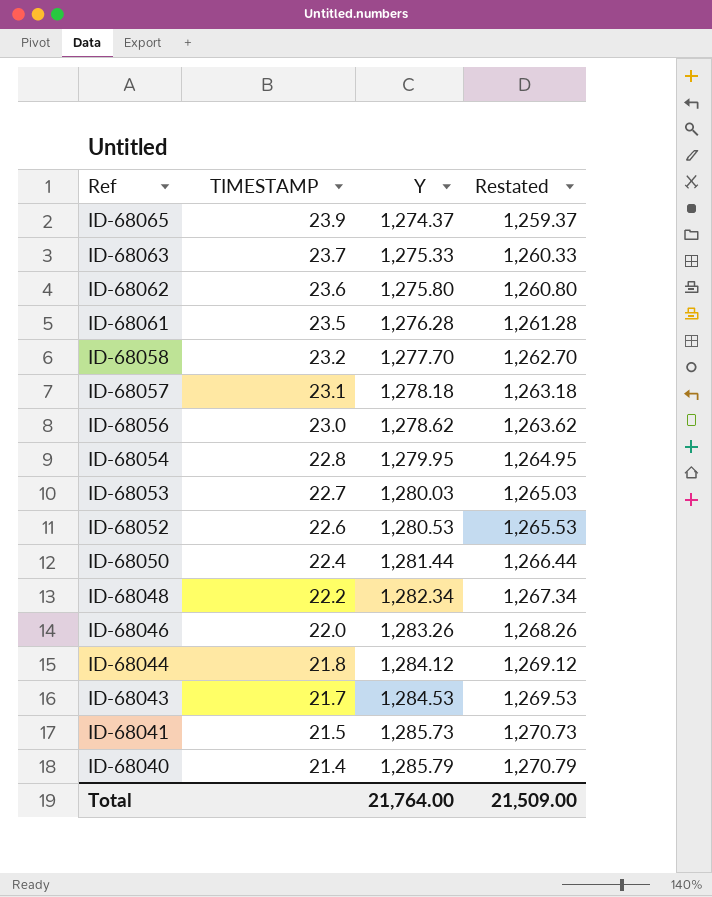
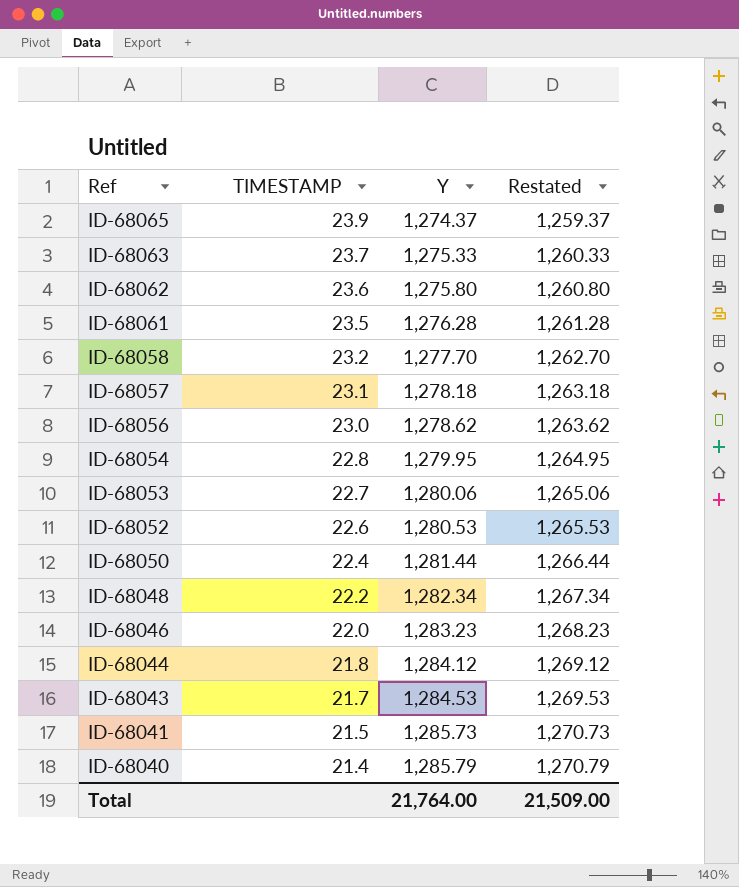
ID-68053 | Y: 1,280.03 -> 1,280.06
ID-68053 | Restated: 1,265.03 -> 1,265.06
ID-68046 | Y: 1,283.26 -> 1,283.23
ID-68046 | Restated: 1,268.26 -> 1,268.23

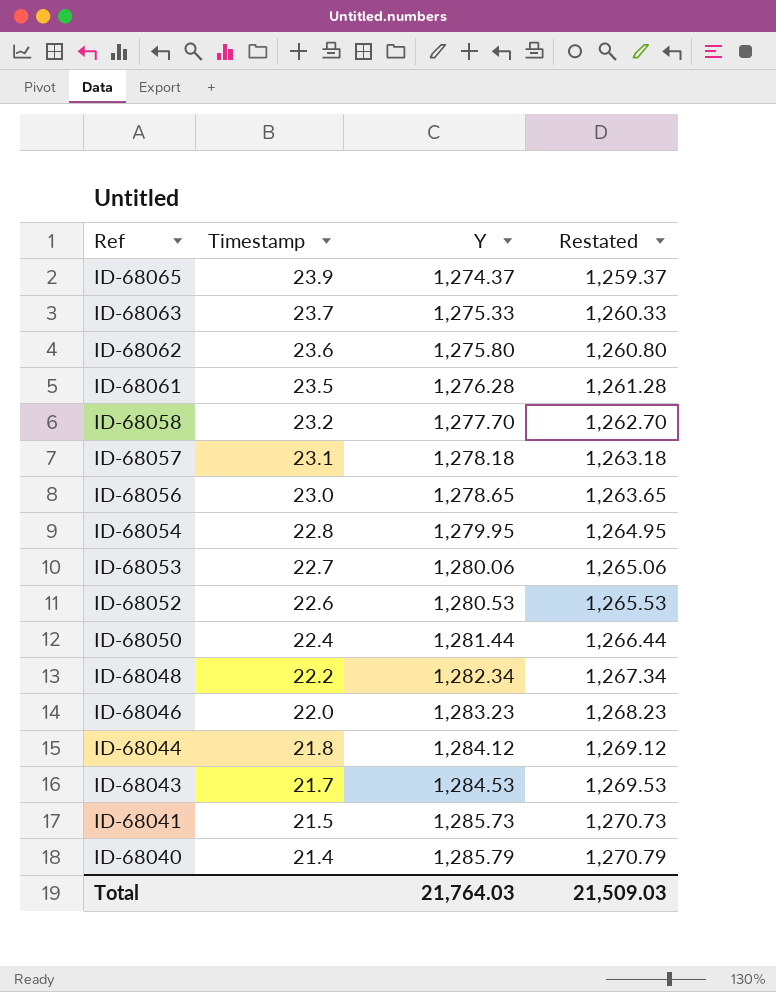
column name: TIMESTAMP -> Timestamp
ID-68056 | Y: 1,278.62 -> 1,278.65
ID-68056 | Restated: 1,263.62 -> 1,263.65
Total | Y: 21,764.00 -> 21,764.03
Total | Restated: 21,509.00 -> 21,509.03

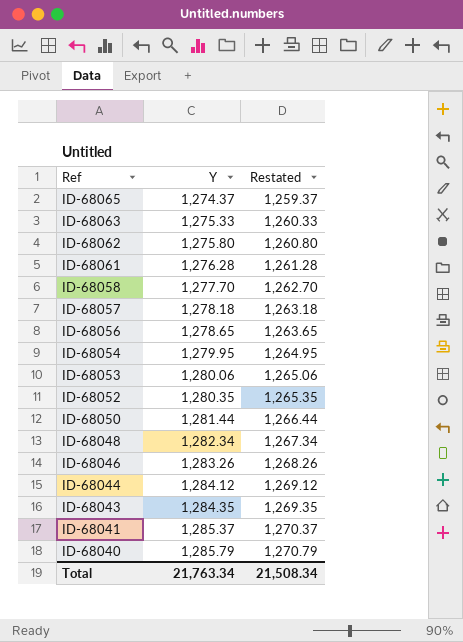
column Timestamp | position: 2 -> none
ID-68052 | Y: 1,280.53 -> 1,280.35
ID-68052 | Restated: 1,265.53 -> 1,265.35
ID-68046 | Y: 1,283.23 -> 1,283.26
ID-68046 | Restated: 1,268.23 -> 1,268.26
ID-68043 | Y: 1,284.53 -> 1,284.35
ID-68043 | Restated: 1,269.53 -> 1,269.35
ID-68041 | Y: 1,285.73 -> 1,285.37
ID-68041 | Restated: 1,270.73 -> 1,270.37
Total | Y: 21,764.03 -> 21,763.34
Total | Restated: 21,509.03 -> 21,508.34

